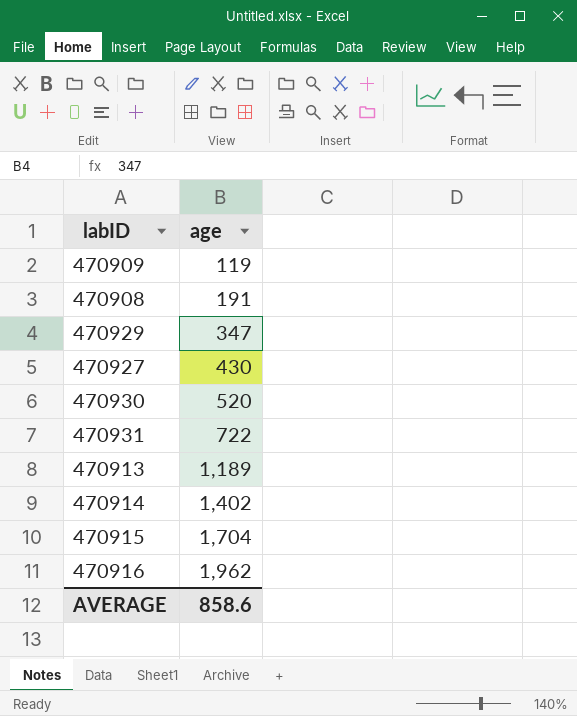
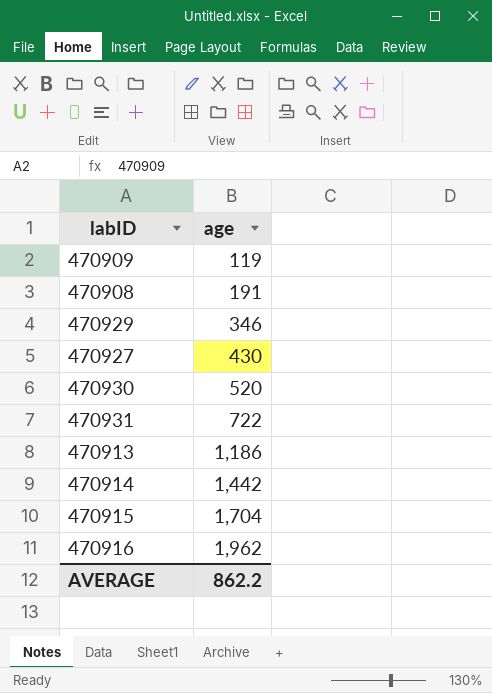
470929 | age: 347 -> 346
470913 | age: 1,189 -> 1,186
470914 | age: 1,402 -> 1,442
AVERAGE | age: 858.6 -> 862.2

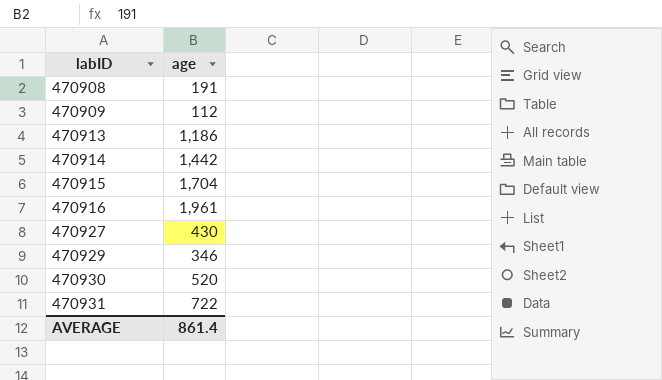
row order: age ascending -> labID ascending
470909 | age: 119 -> 112
470916 | age: 1,962 -> 1,961
AVERAGE | age: 862.2 -> 861.4

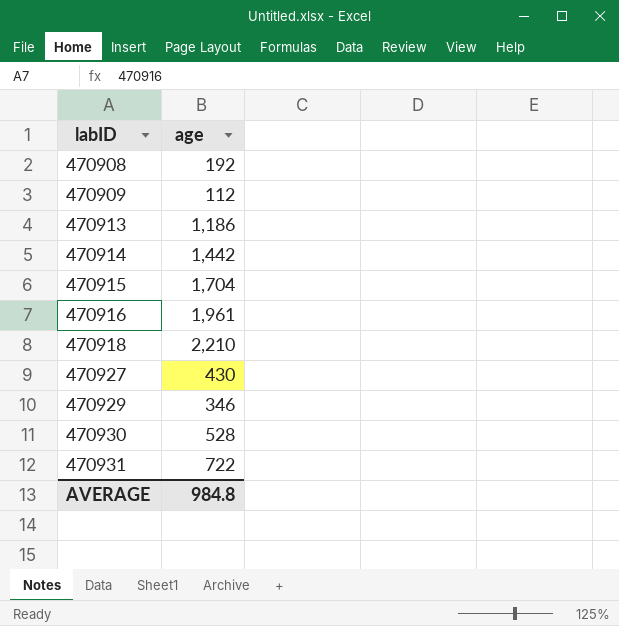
470908 | age: 191 -> 192
row 470918: none -> 2,210
470930 | age: 520 -> 528
AVERAGE | age: 861.4 -> 984.8

